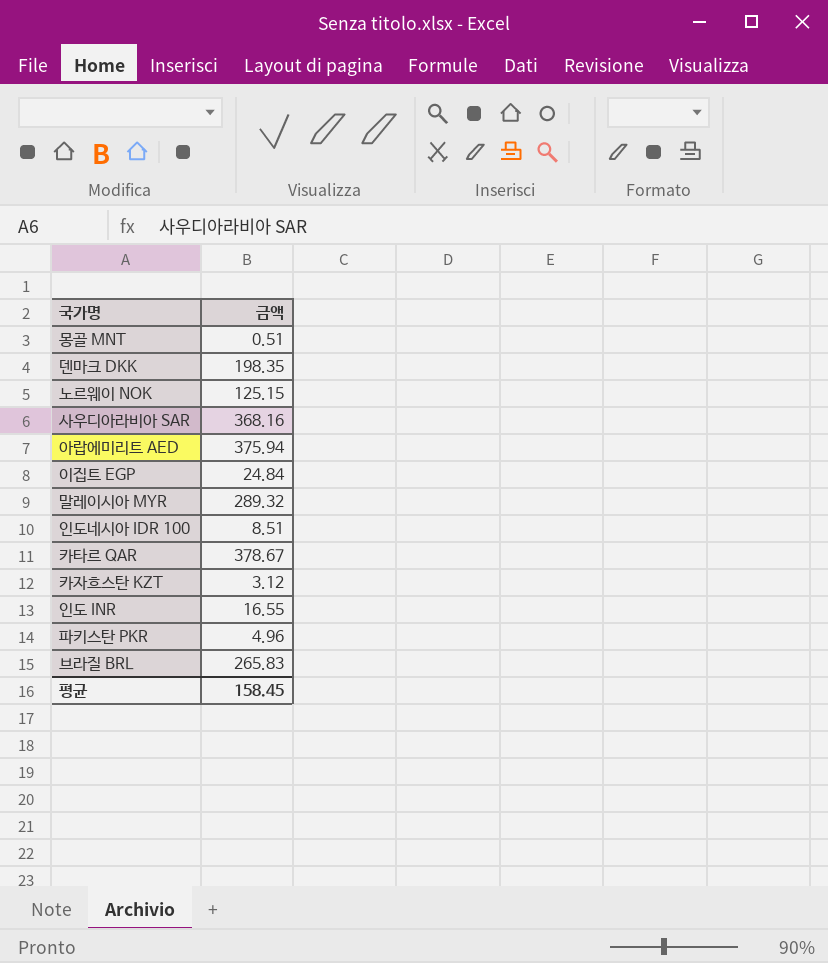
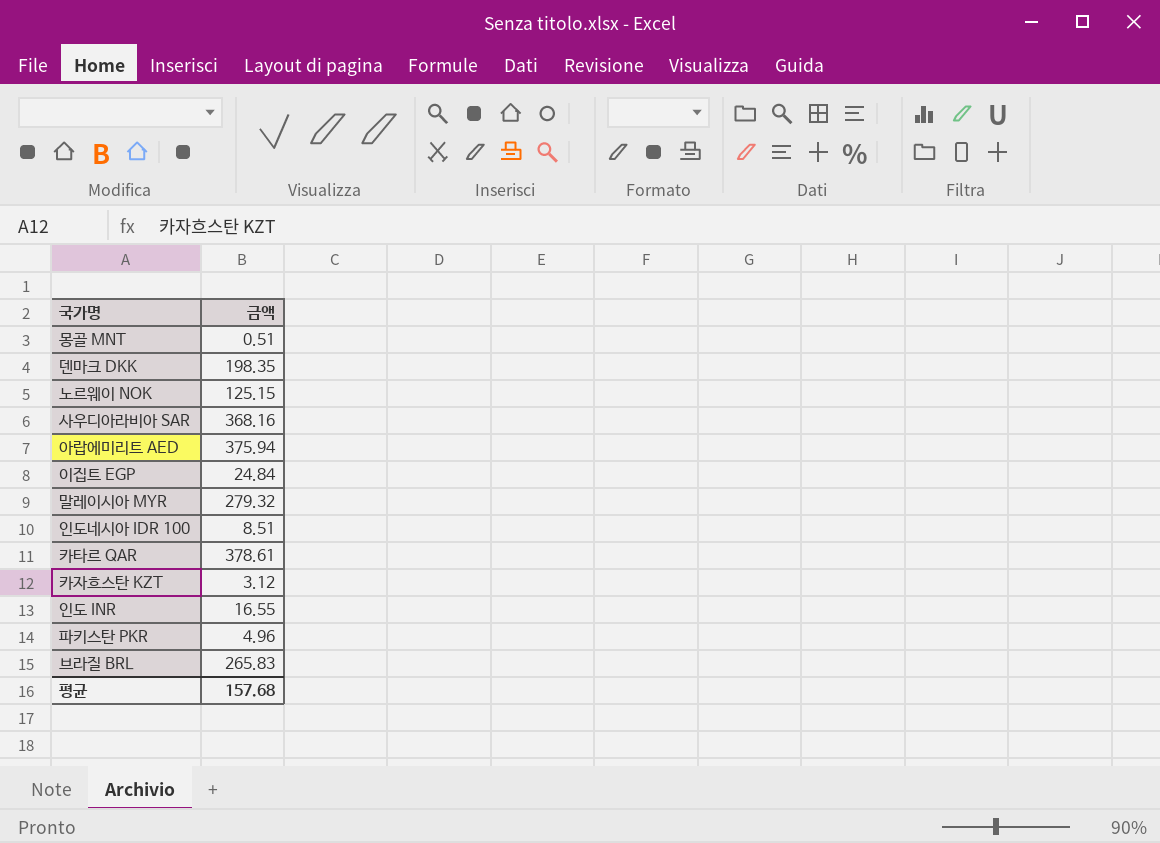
말레이시아 MYR | 금액: 289.32 -> 279.32
카타르 QAR | 금액: 378.67 -> 378.61
평균 | 금액: 158.45 -> 157.68

